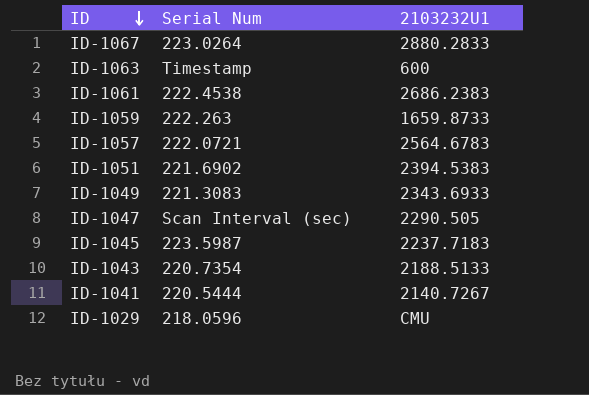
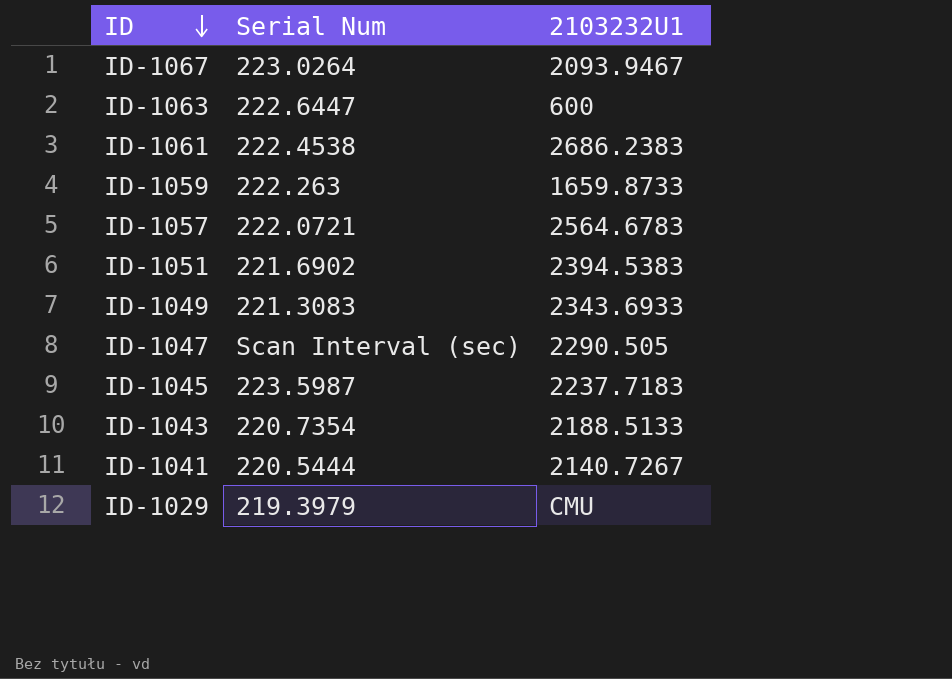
ID-1067 | 2103232U1: 2880.2833 -> 2093.9467
ID-1063 | Serial Num: Timestamp -> 222.6447
ID-1029 | Serial Num: 218.0596 -> 219.3979

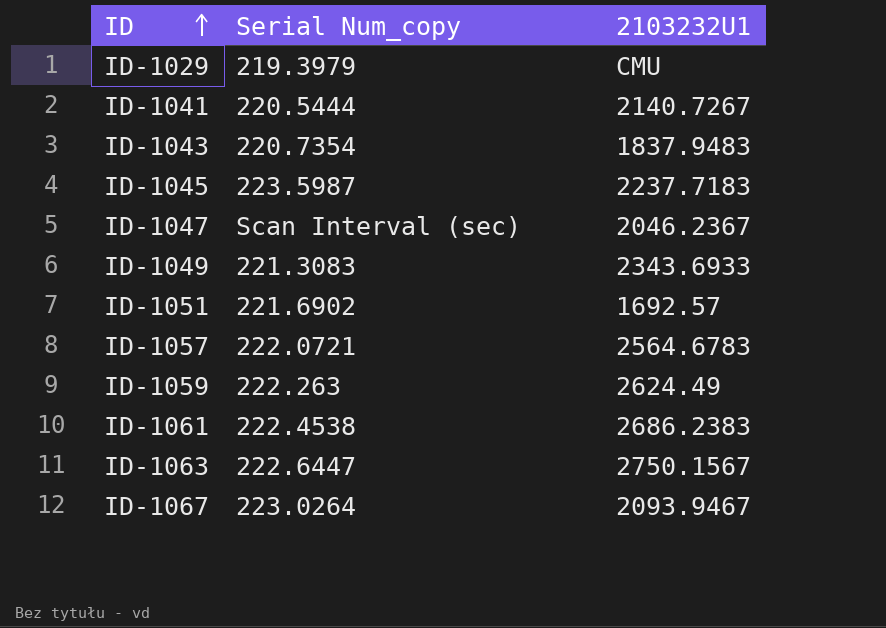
row order: ID descending -> ID ascending
column name: Serial Num -> Serial Num_copy
ID-1043 | 2103232U1: 2188.5133 -> 1837.9483
ID-1047 | 2103232U1: 2290.505 -> 2046.2367
ID-1051 | 2103232U1: 2394.5383 -> 1692.57
ID-1059 | 2103232U1: 1659.8733 -> 2624.49
ID-1063 | 2103232U1: 600 -> 2750.1567

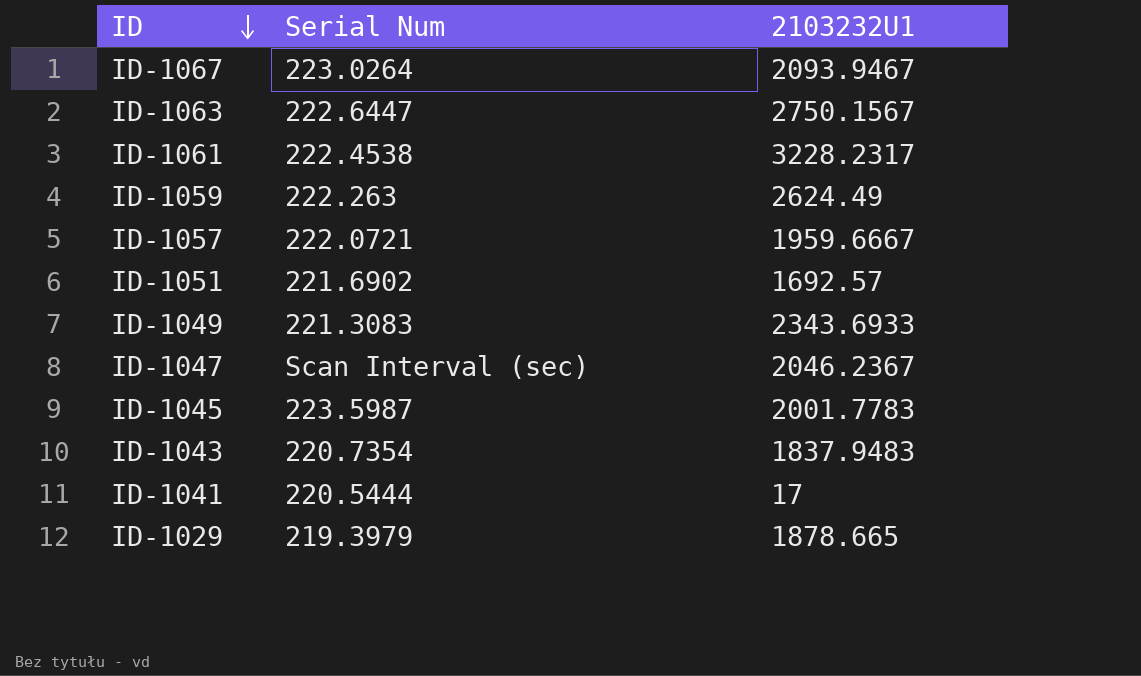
row order: ID ascending -> ID descending
column name: Serial Num_copy -> Serial Num
ID-1061 | 2103232U1: 2686.2383 -> 3228.2317
ID-1057 | 2103232U1: 2564.6783 -> 1959.6667
ID-1045 | 2103232U1: 2237.7183 -> 2001.7783
ID-1041 | 2103232U1: 2140.7267 -> 17
ID-1029 | 2103232U1: CMU -> 1878.665

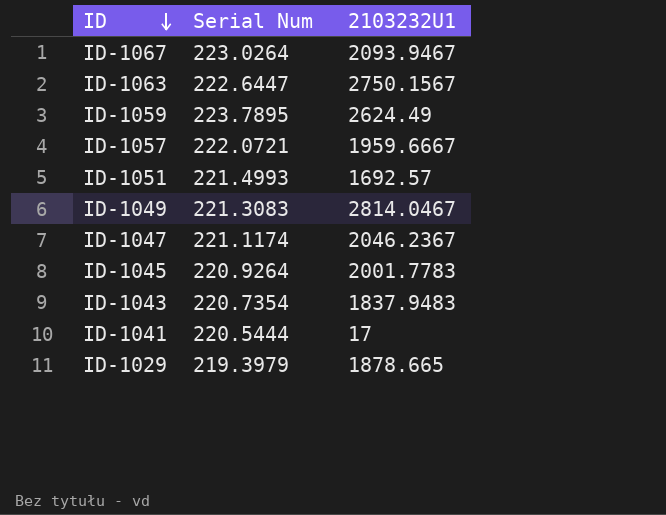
row ID-1061: 222.4538 | 3228.2317 -> none
ID-1059 | Serial Num: 222.263 -> 223.7895
ID-1051 | Serial Num: 221.6902 -> 221.4993
ID-1049 | 2103232U1: 2343.6933 -> 2814.0467
ID-1047 | Serial Num: Scan Interval (sec) -> 221.1174
ID-1045 | Serial Num: 223.5987 -> 220.9264

